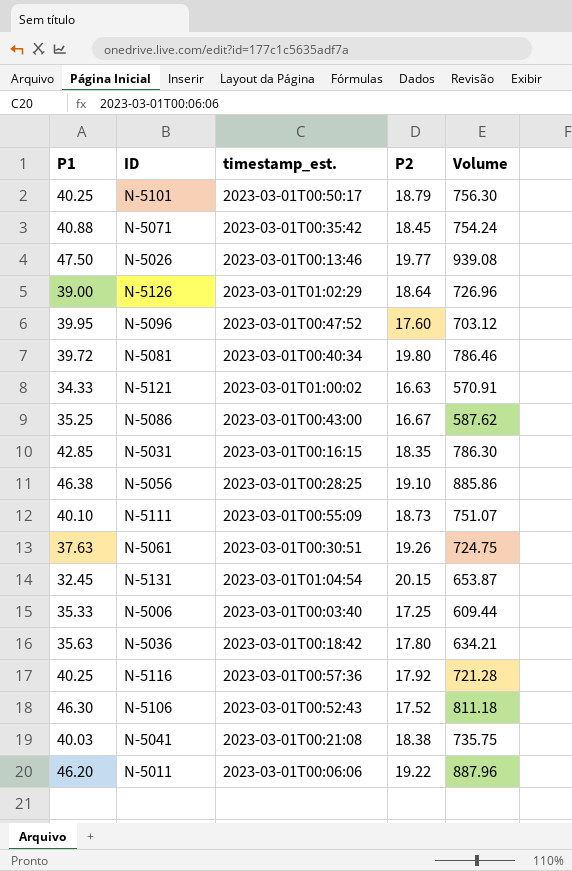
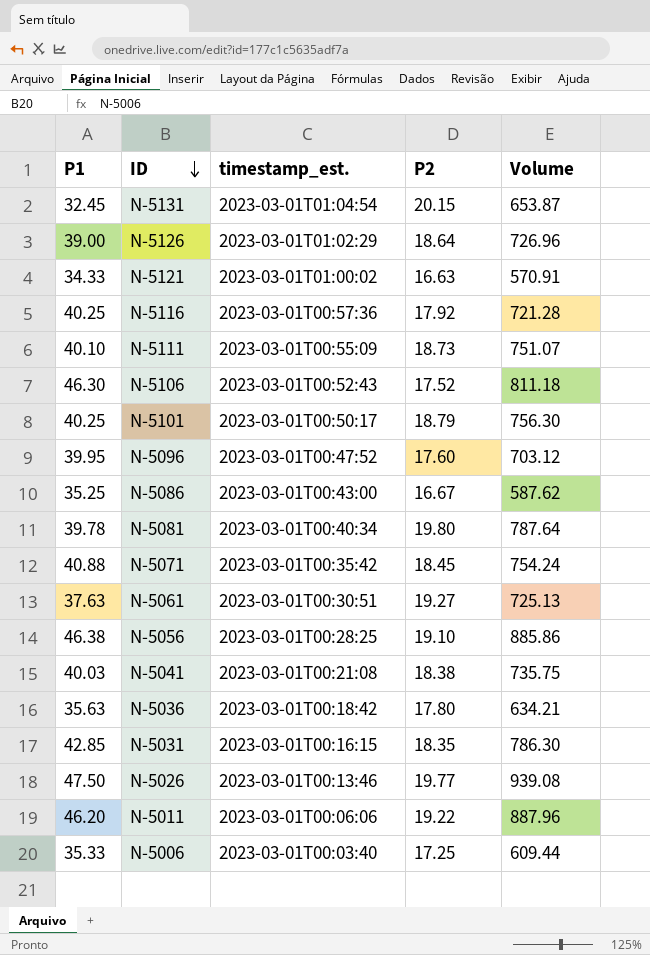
row order: none -> ID descending
N-5081 | P1: 39.72 -> 39.78
N-5081 | Volume: 786.46 -> 787.64
N-5061 | P2: 19.26 -> 19.27
N-5061 | Volume: 724.75 -> 725.13

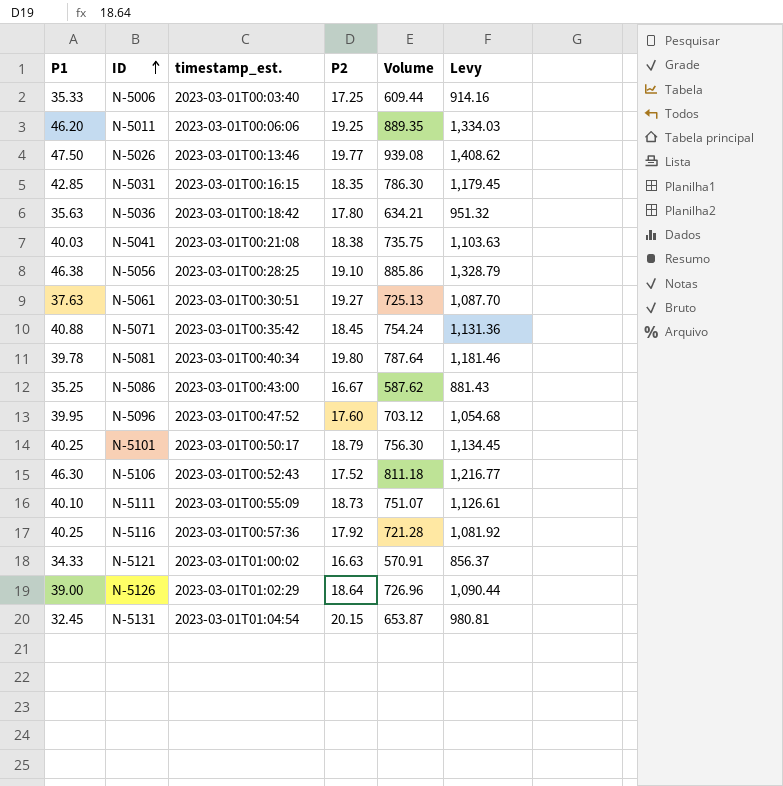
row order: ID descending -> ID ascending
column Levy | formula: none -> [Volume] * 1.5
N-5011 | P2: 19.22 -> 19.25
N-5011 | Volume: 887.96 -> 889.35

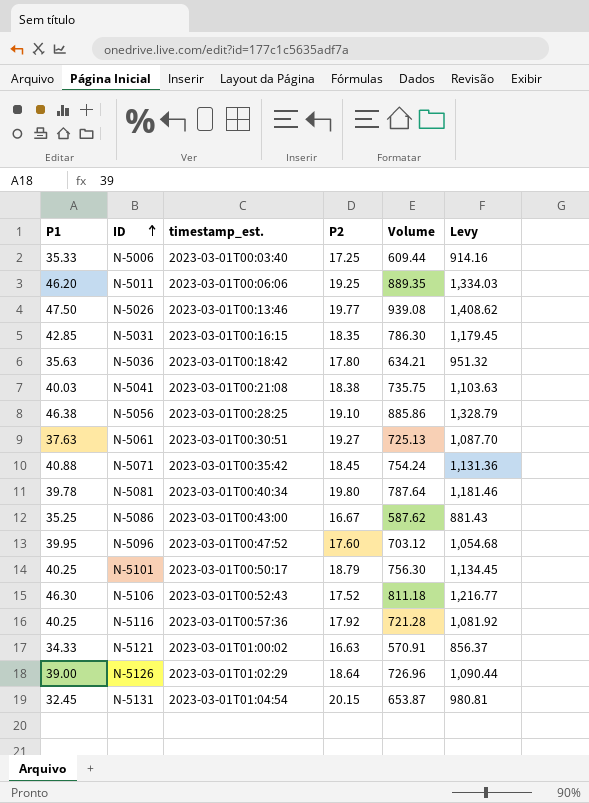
row N-5111: 40.10 | 2023-03-01T00:55:09 | 18.73 | 751.07 | 1,126.61 -> none

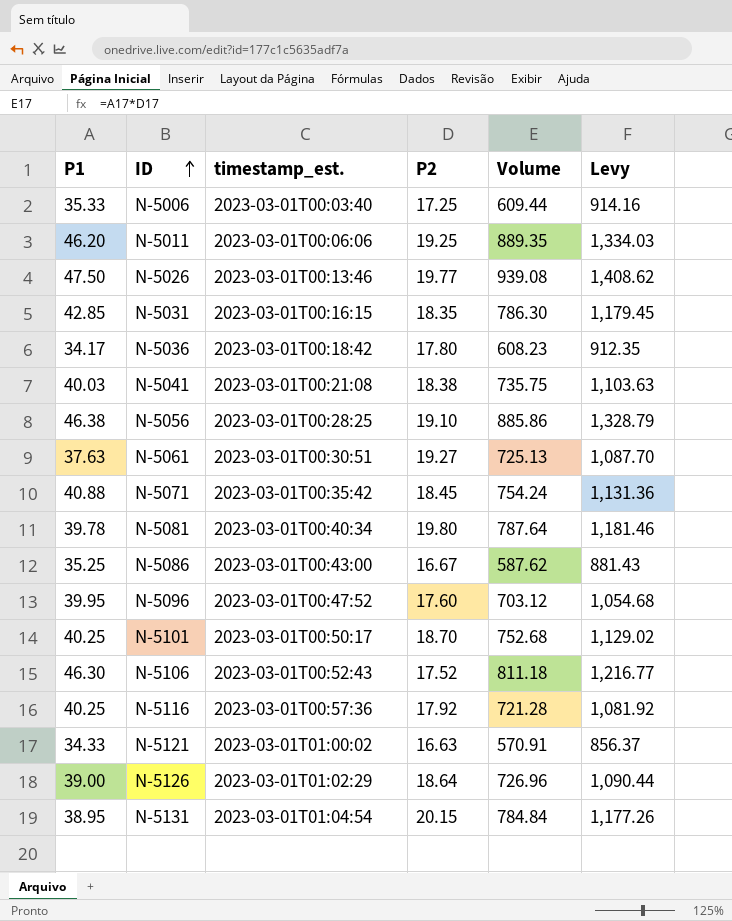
N-5036 | P1: 35.63 -> 34.17
N-5036 | Volume: 634.21 -> 608.23
N-5036 | Levy: 951.32 -> 912.35
N-5101 | P2: 18.79 -> 18.70
N-5101 | Volume: 756.30 -> 752.68
N-5101 | Levy: 1,134.45 -> 1,129.02
N-5131 | P1: 32.45 -> 38.95
N-5131 | Volume: 653.87 -> 784.84
N-5131 | Levy: 980.81 -> 1,177.26

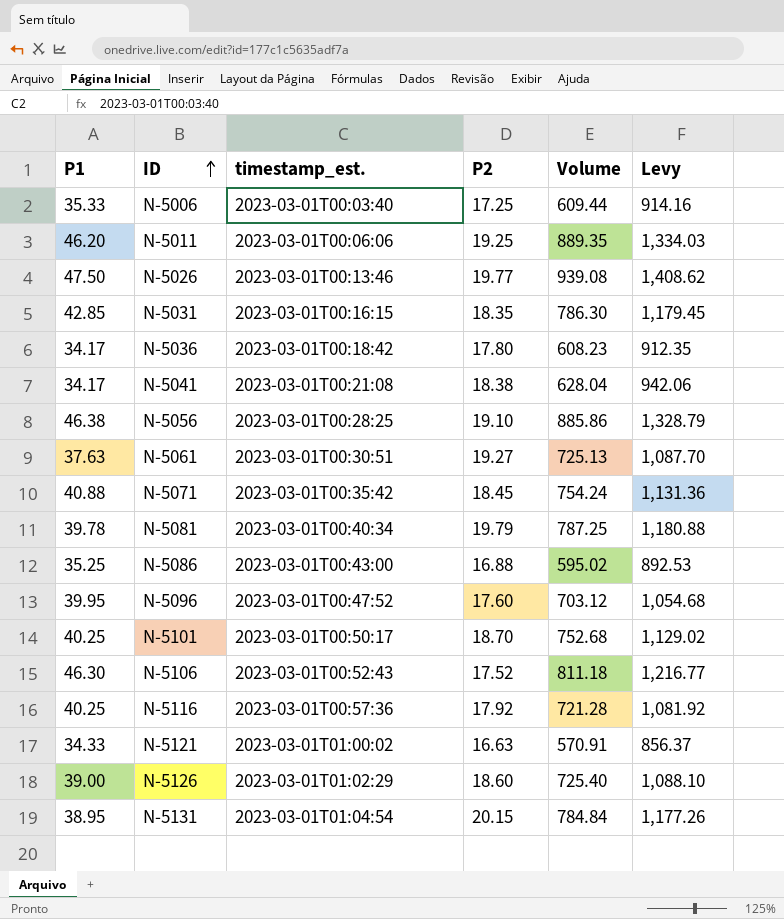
N-5041 | P1: 40.03 -> 34.17
N-5041 | Volume: 735.75 -> 628.04
N-5041 | Levy: 1,103.63 -> 942.06
N-5081 | P2: 19.80 -> 19.79
N-5081 | Volume: 787.64 -> 787.25
N-5081 | Levy: 1,181.46 -> 1,180.88
N-5086 | P2: 16.67 -> 16.88
N-5086 | Volume: 587.62 -> 595.02
N-5086 | Levy: 881.43 -> 892.53
N-5126 | P2: 18.64 -> 18.60
N-5126 | Volume: 726.96 -> 725.40
N-5126 | Levy: 1,090.44 -> 1,088.10

